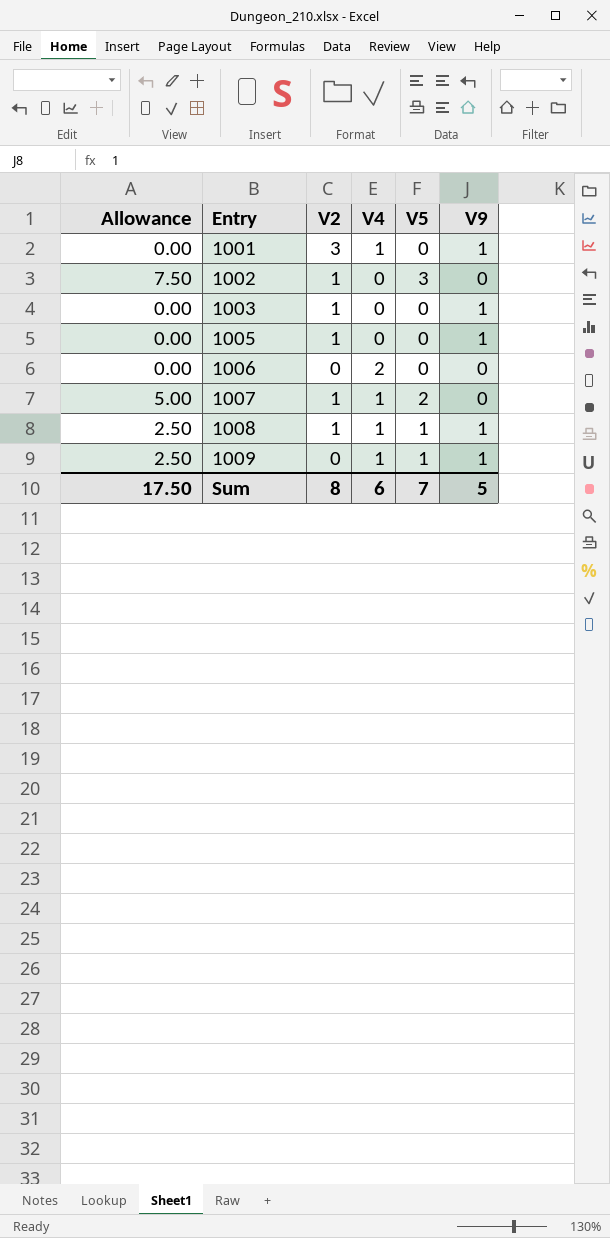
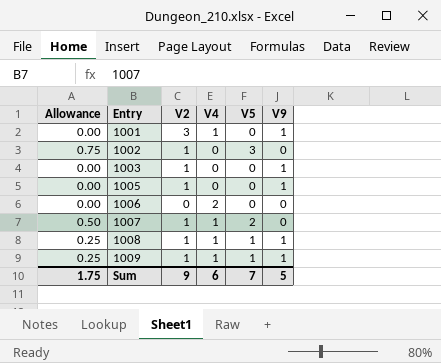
column Allowance | formula: [V5] * 2.5 -> [V5] * 0.25
1009 | V2: 0 -> 1
Sum | Allowance: 17.50 -> 1.75
Sum | V2: 8 -> 9

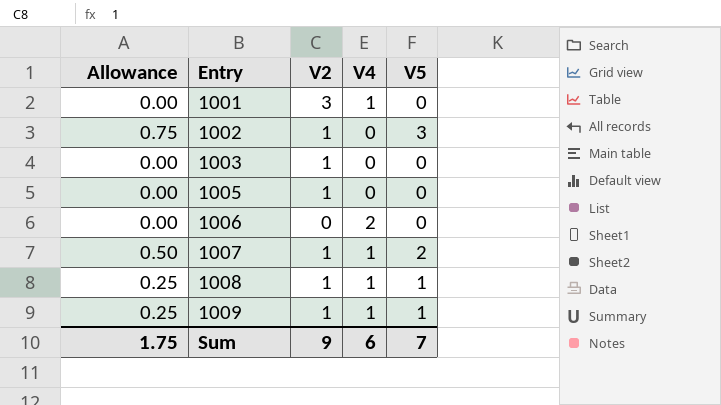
column V9 | position: 6 -> none

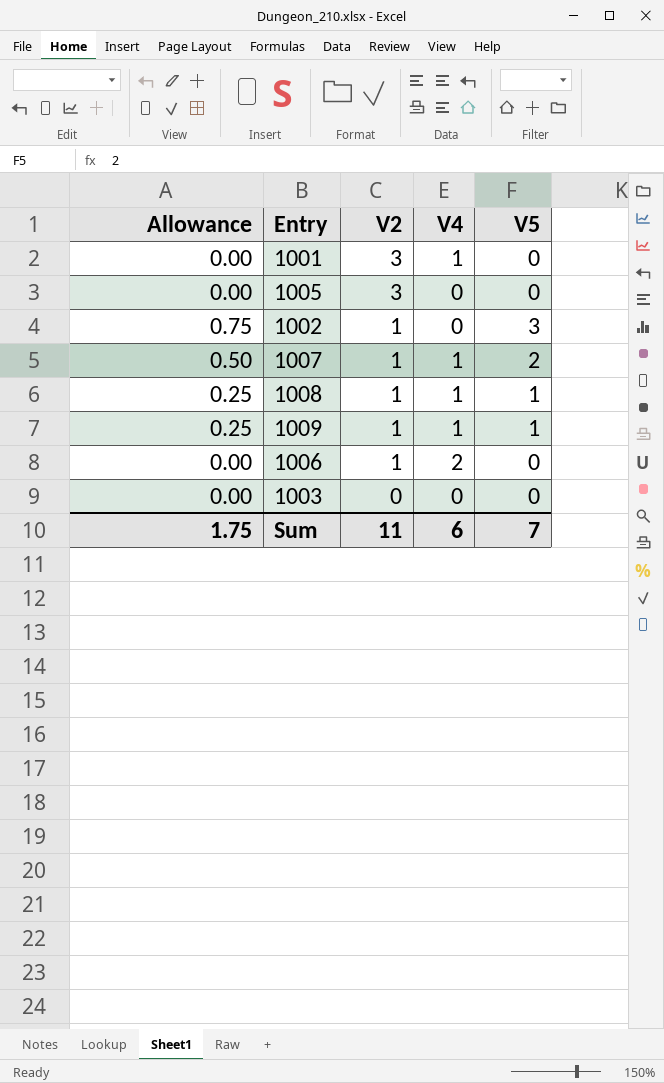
row order: Entry ascending -> V2 descending
1005 | V2: 1 -> 3
1006 | V2: 0 -> 1
1003 | V2: 1 -> 0
Sum | V2: 9 -> 11

